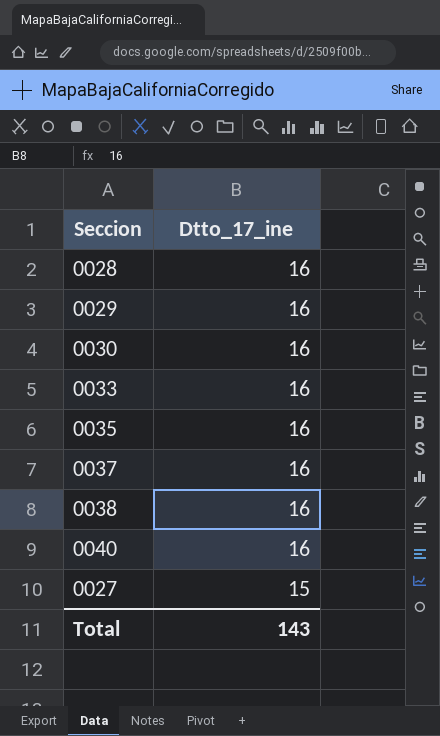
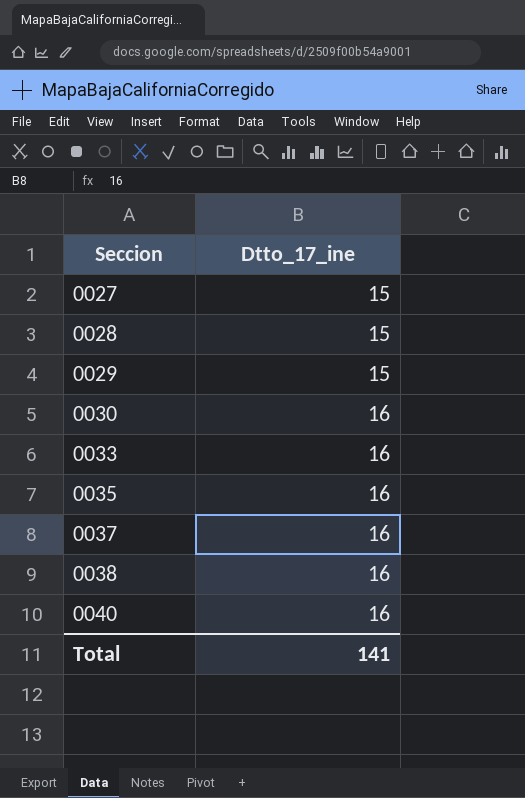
row order: Dtto_17_ine descending -> Seccion ascending
0028 | Dtto_17_ine: 16 -> 15
0029 | Dtto_17_ine: 16 -> 15
Total | Dtto_17_ine: 143 -> 141

